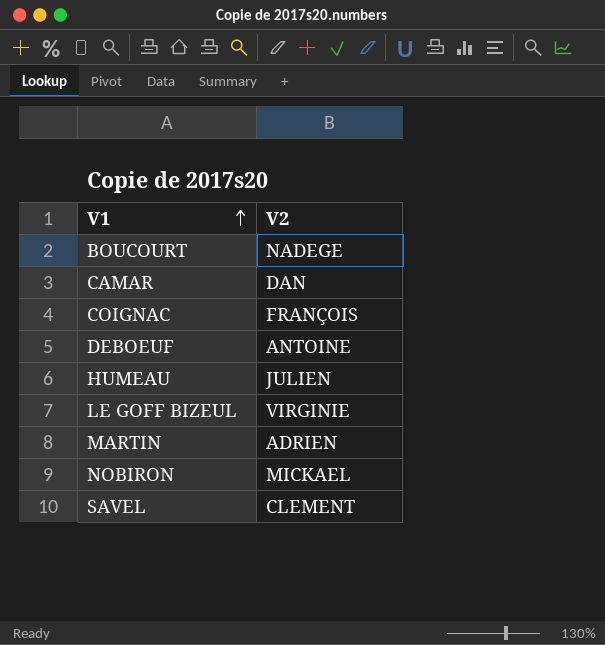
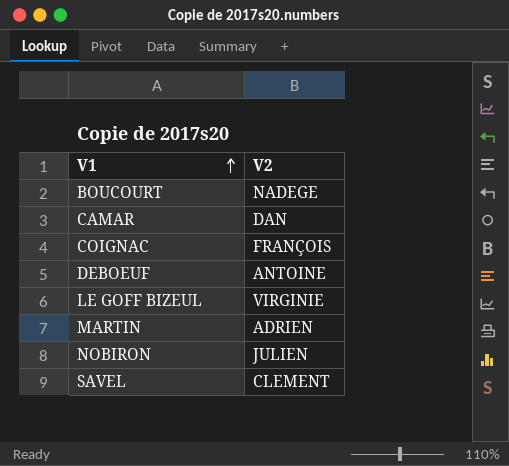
row HUMEAU: JULIEN -> none
NOBIRON | V2: MICKAEL -> JULIEN

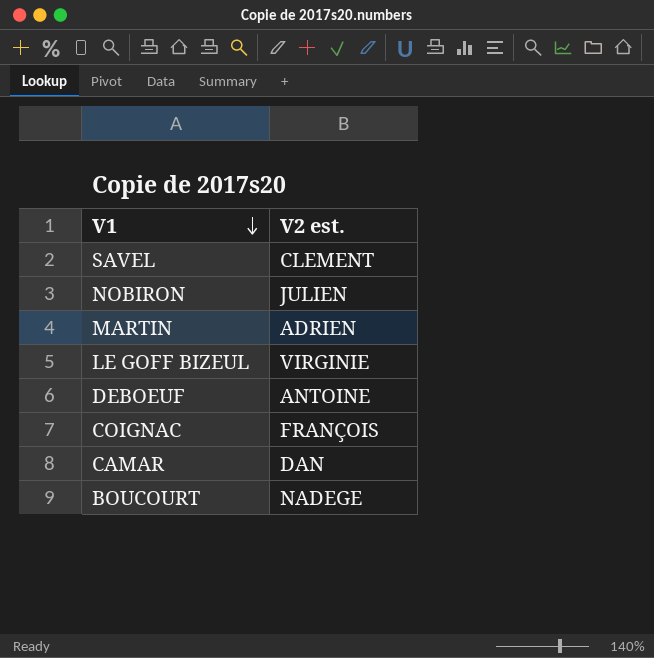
row order: V1 ascending -> V1 descending
column name: V2 -> V2 est.

